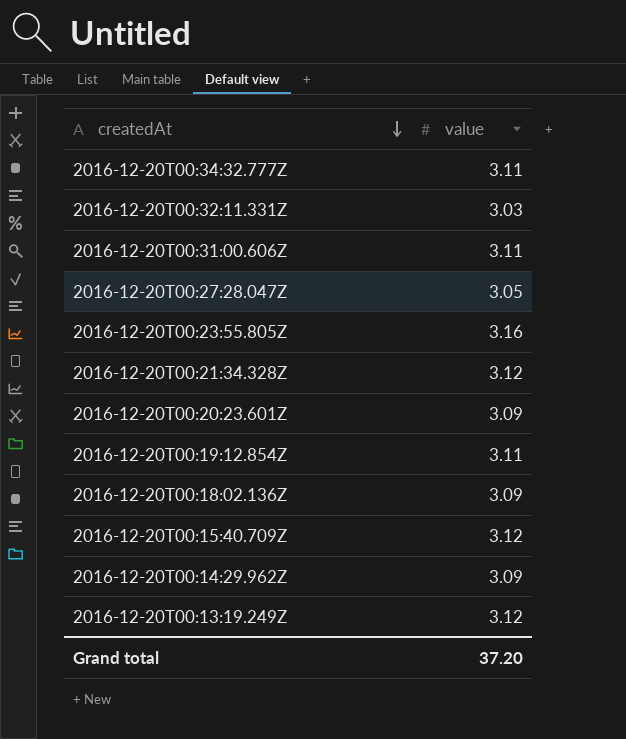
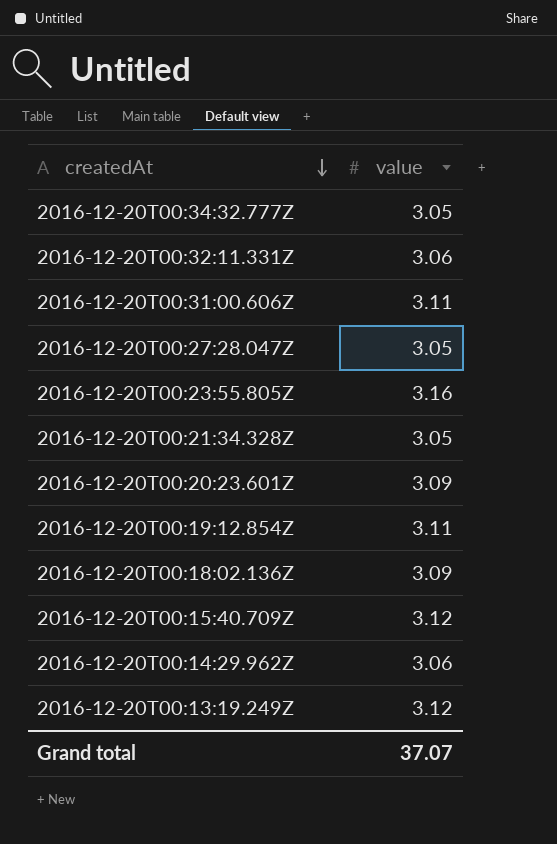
2016-12-20T00:34:32.777Z | value: 3.11 -> 3.05
2016-12-20T00:32:11.331Z | value: 3.03 -> 3.06
2016-12-20T00:21:34.328Z | value: 3.12 -> 3.05
2016-12-20T00:14:29.962Z | value: 3.09 -> 3.06
Grand total | value: 37.20 -> 37.07

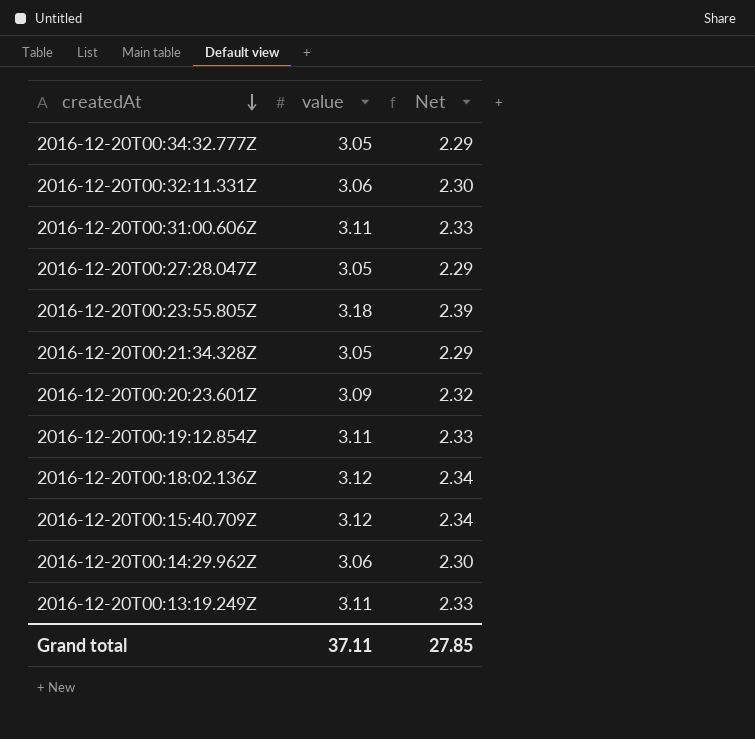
column Net | formula: none -> [value] * 0.75
2016-12-20T00:23:55.805Z | value: 3.16 -> 3.18
2016-12-20T00:18:02.136Z | value: 3.09 -> 3.12
2016-12-20T00:13:19.249Z | value: 3.12 -> 3.11
Grand total | value: 37.07 -> 37.11

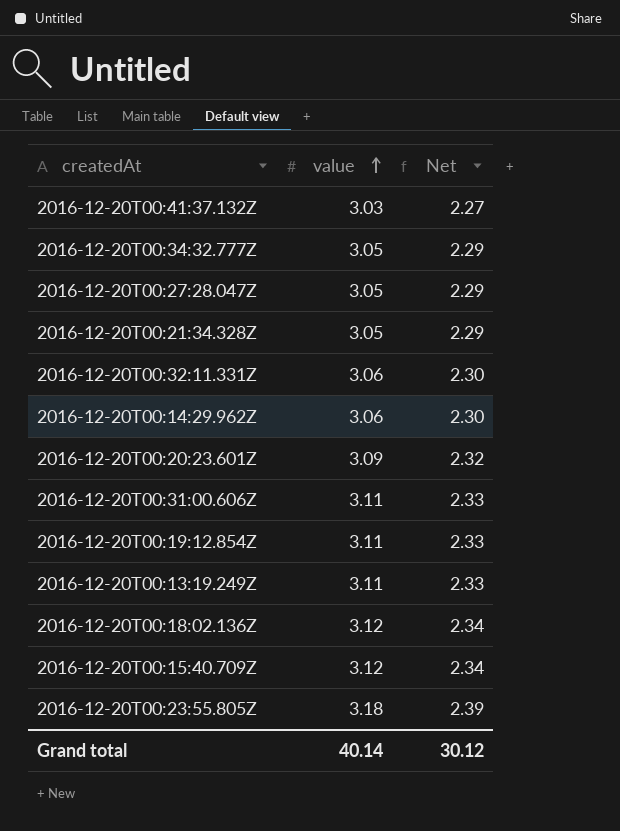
row order: createdAt descending -> value ascending
row 2016-12-20T00:41:37.132Z: none -> 3.03 | 2.27
Grand total | value: 37.11 -> 40.14
Grand total | Net: 27.85 -> 30.12

